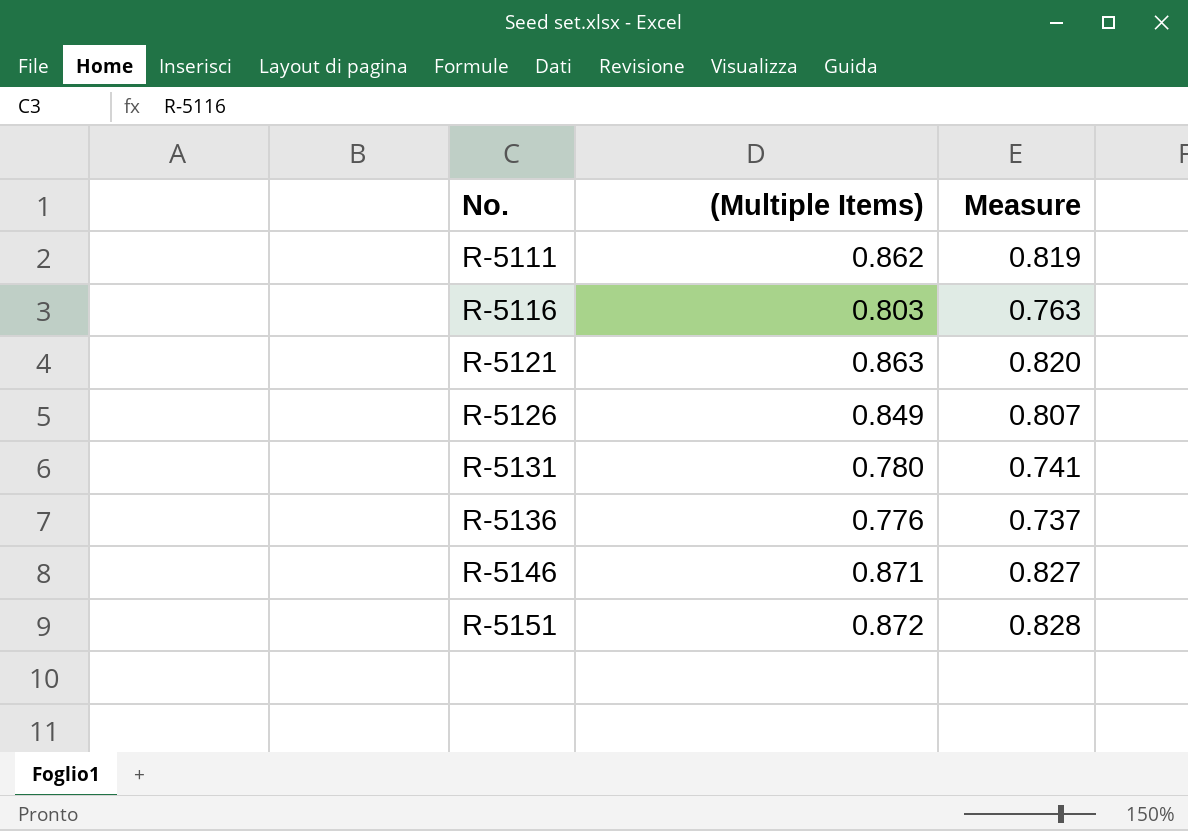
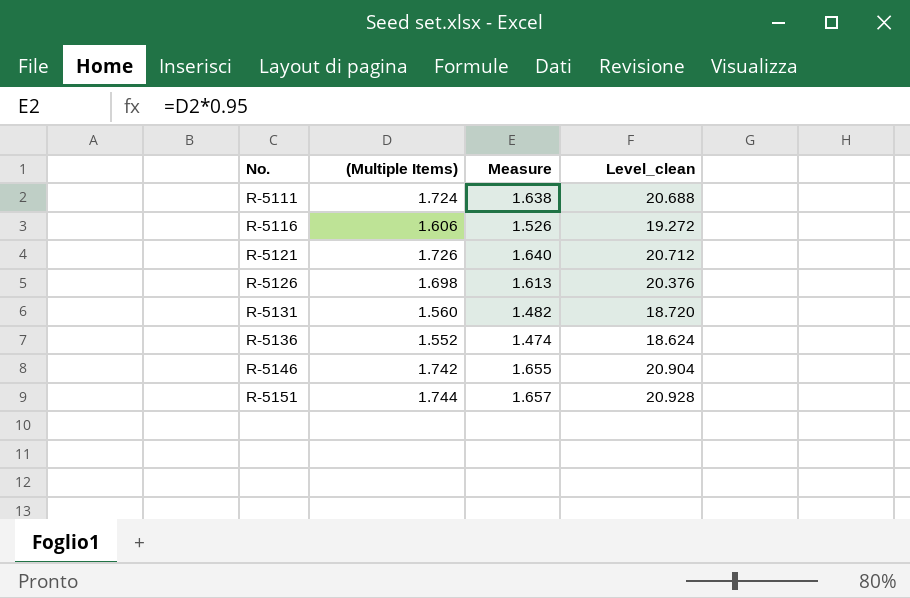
column Level_clean | formula: none -> [(Multiple Items)] * 12
R-5111 | (Multiple Items): 0.862 -> 1.724
R-5111 | Measure: 0.819 -> 1.638
R-5116 | (Multiple Items): 0.803 -> 1.606
R-5116 | Measure: 0.763 -> 1.526
R-5121 | (Multiple Items): 0.863 -> 1.726
R-5121 | Measure: 0.820 -> 1.640
R-5126 | (Multiple Items): 0.849 -> 1.698
R-5126 | Measure: 0.807 -> 1.613
R-5131 | (Multiple Items): 0.780 -> 1.560
R-5131 | Measure: 0.741 -> 1.482
R-5136 | (Multiple Items): 0.776 -> 1.552
R-5136 | Measure: 0.737 -> 1.474
R-5146 | (Multiple Items): 0.871 -> 1.742
R-5146 | Measure: 0.827 -> 1.655
R-5151 | (Multiple Items): 0.872 -> 1.744
R-5151 | Measure: 0.828 -> 1.657

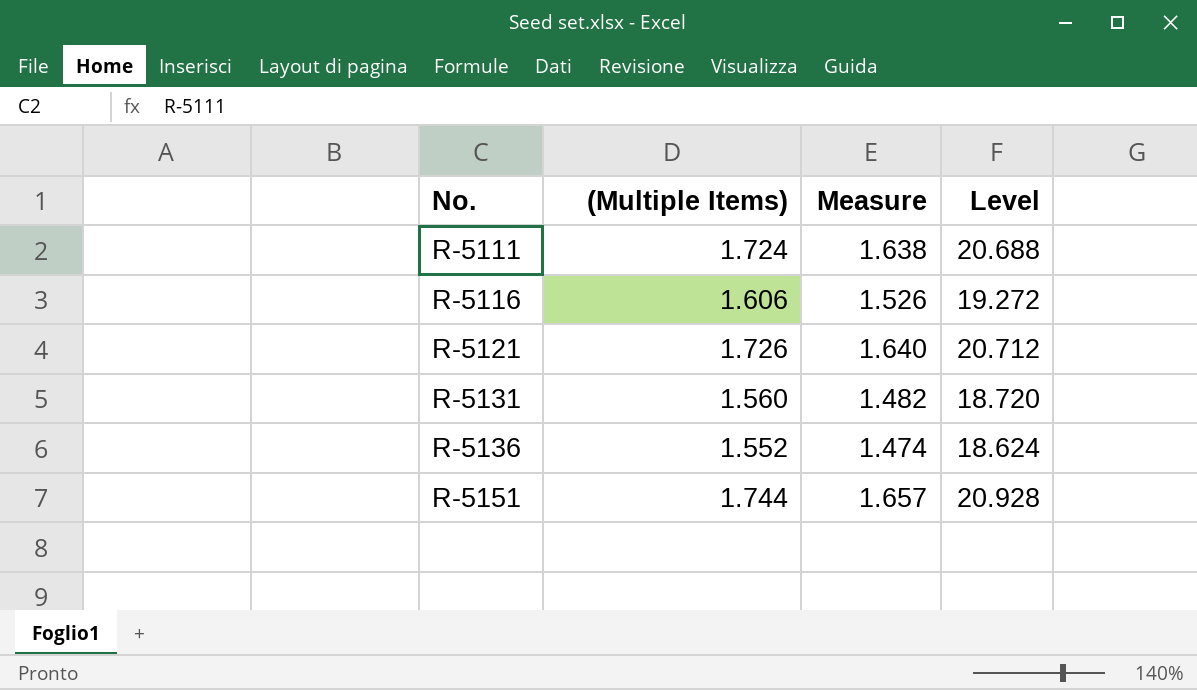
column name: Level_clean -> Level
row R-5126: 1.698 | 1.613 | 20.376 -> none
row R-5146: 1.742 | 1.655 | 20.904 -> none

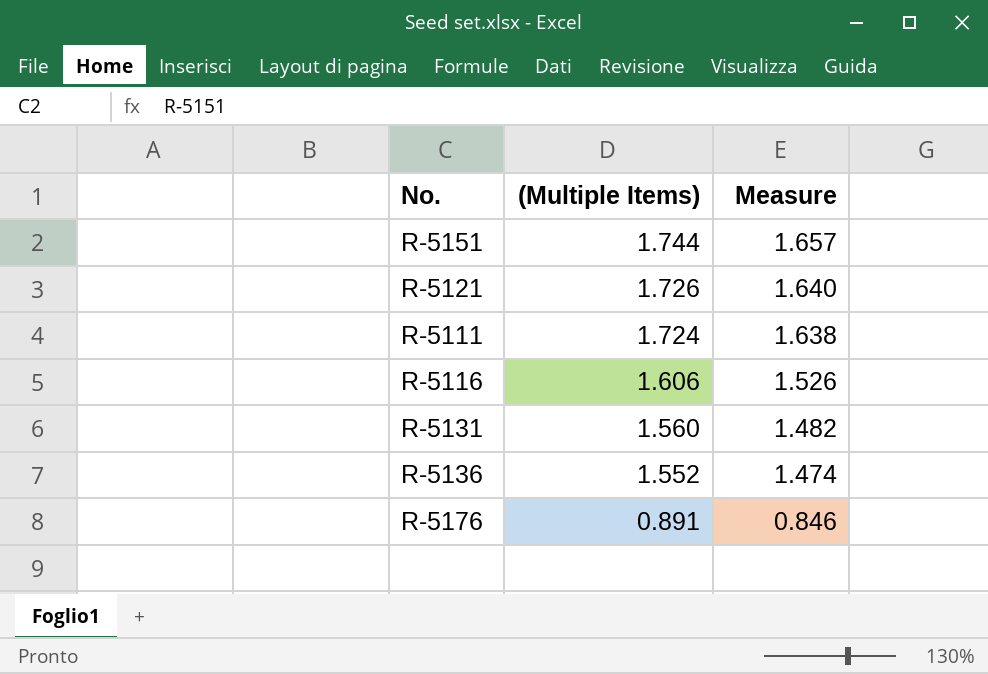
row order: No. ascending -> (Multiple Items) descending
column Level | formula: [(Multiple Items)] * 12 -> none
row R-5176: none -> 0.891 | 0.846

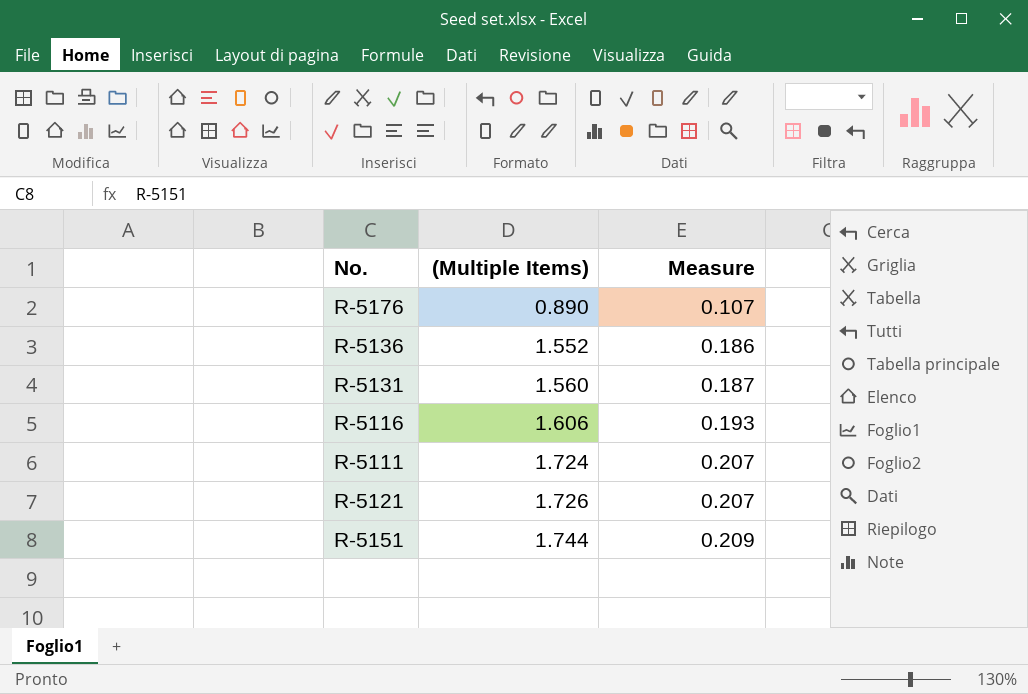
row order: (Multiple Items) descending -> (Multiple Items) ascending
column Measure | formula: [(Multiple Items)] * 0.95 -> [(Multiple Items)] * 0.12
R-5176 | (Multiple Items): 0.891 -> 0.890

